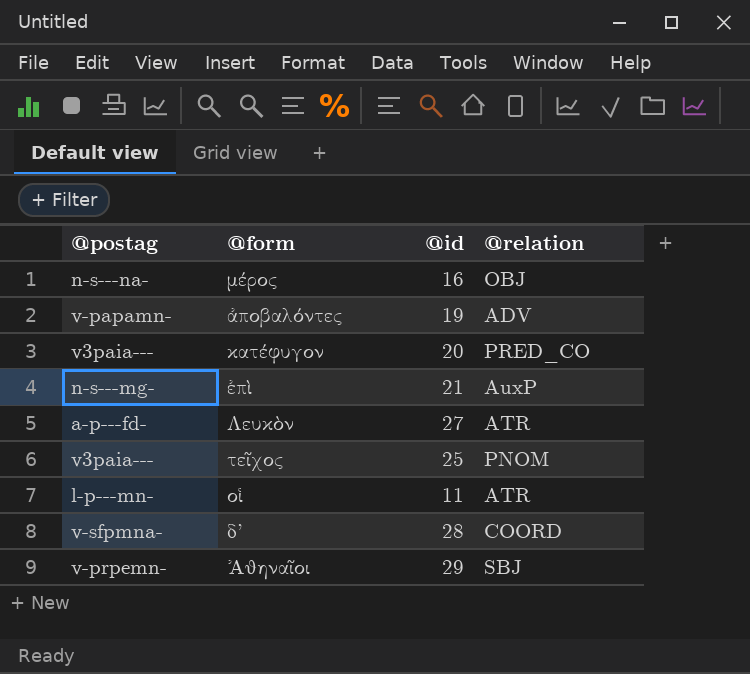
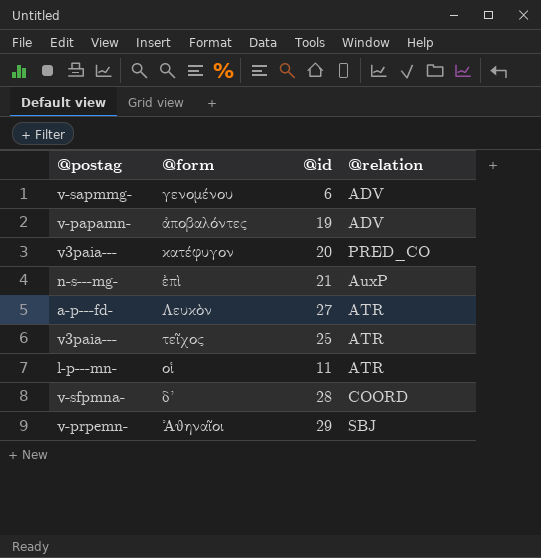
row μέρος: n-s---na- | 16 | OBJ -> none
row γενομένου: none -> v-sapmmg- | 6 | ADV
τεῖχος | @relation: PNOM -> ATR

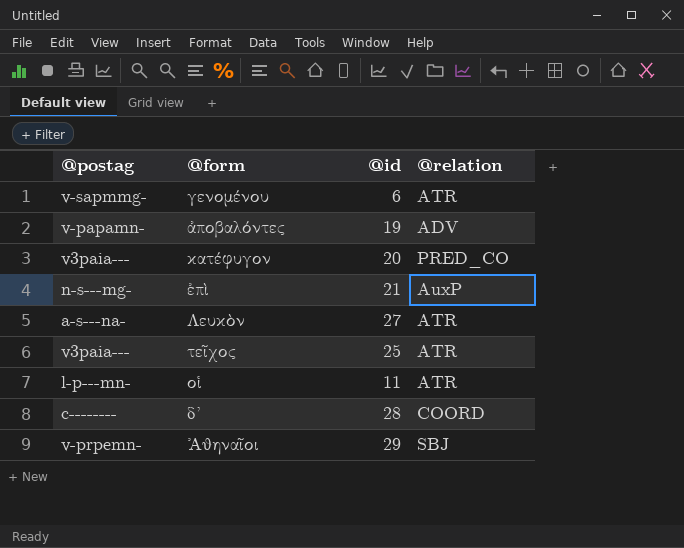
γενομένου | @relation: ADV -> ATR
Λευκὸν | @postag: a-p---fd- -> a-s---na-
δʼ | @postag: v-sfpmna- -> c--------

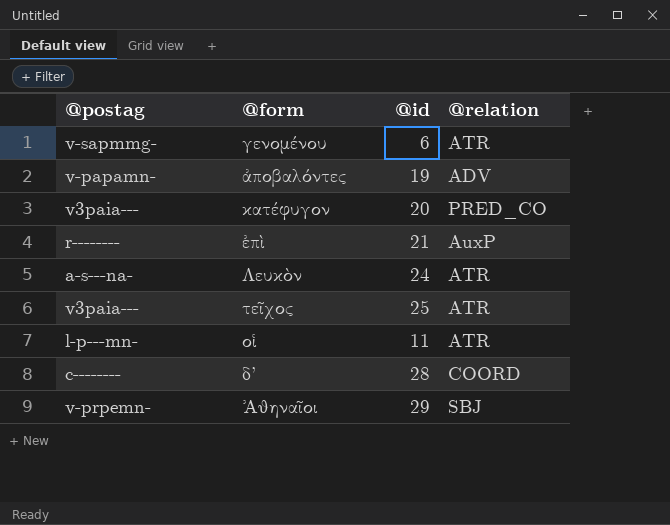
ἐπὶ | @postag: n-s---mg- -> r--------
Λευκὸν | @id: 27 -> 24

